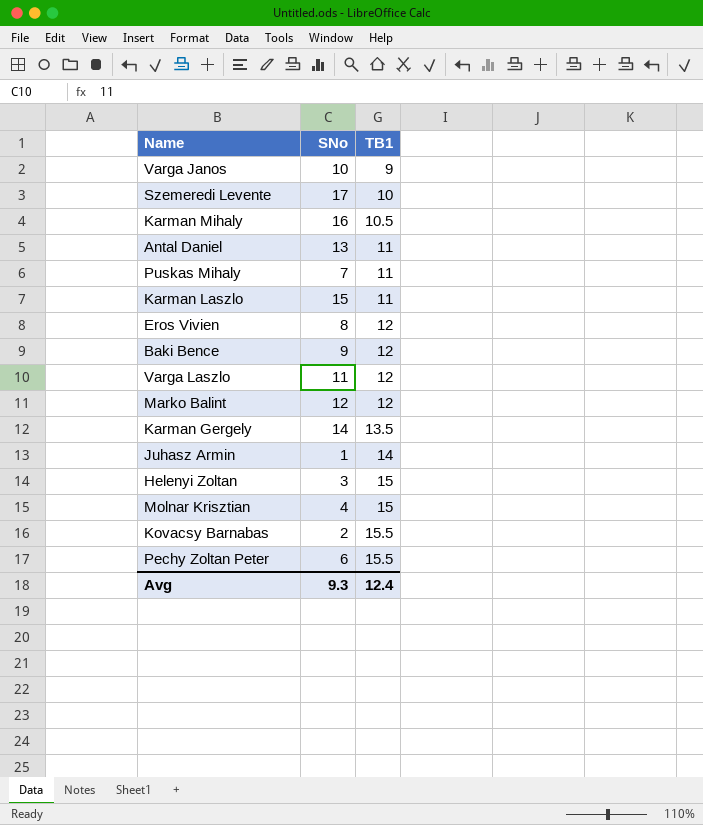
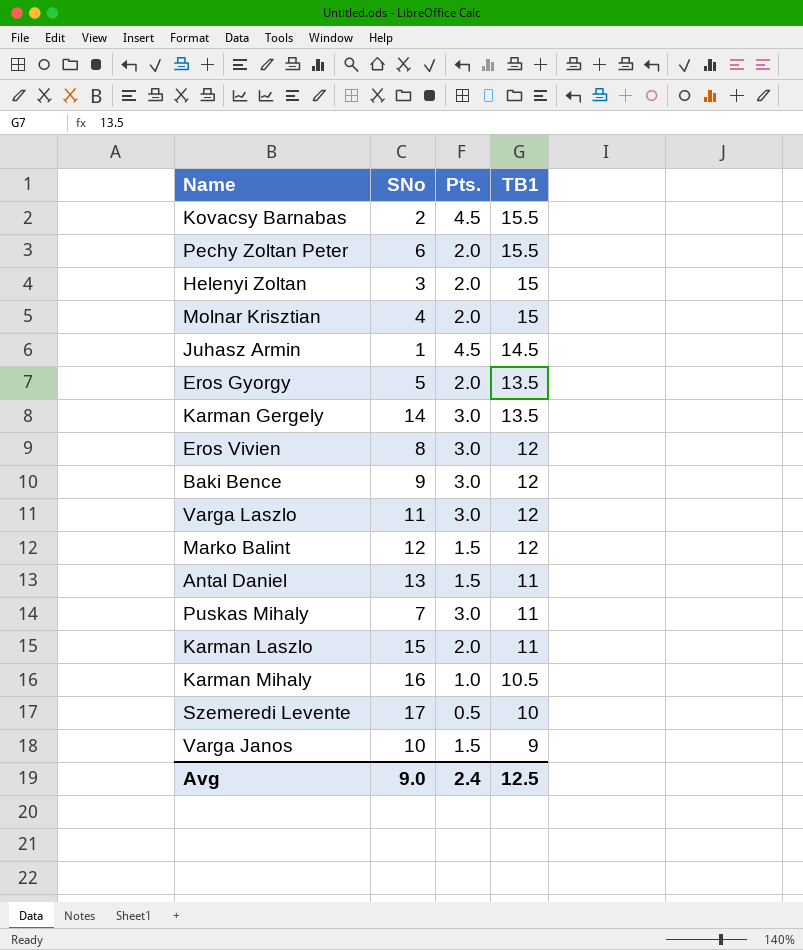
row order: TB1 ascending -> TB1 descending
column Pts. | position: none -> 3
Juhasz Armin | TB1: 14 -> 14.5
row Eros Gyorgy: none -> 5 | 2.0 | 13.5
Avg | SNo: 9.3 -> 9.0
Avg | TB1: 12.4 -> 12.5

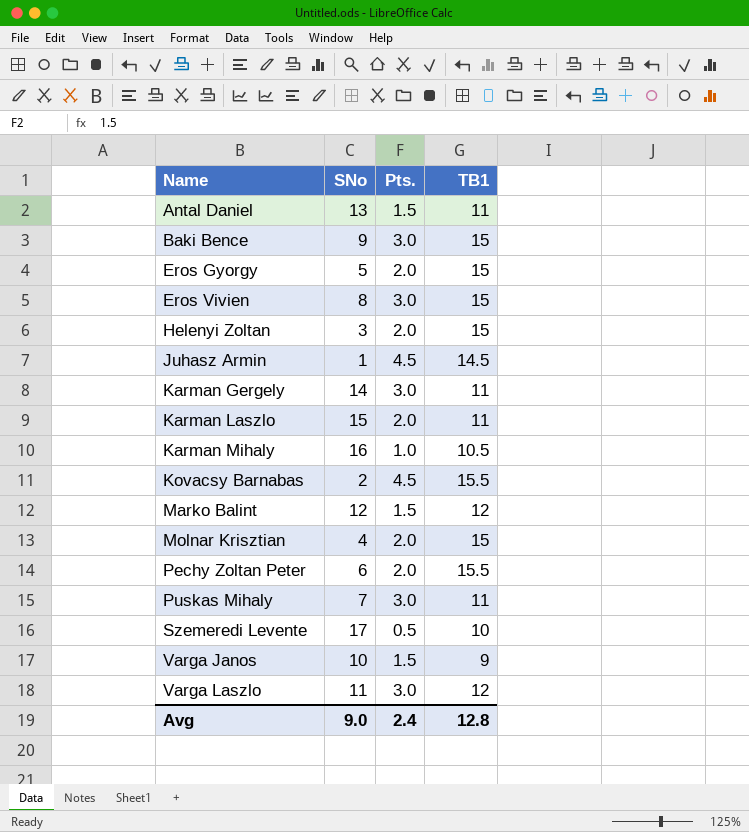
row order: TB1 descending -> Name ascending
Baki Bence | TB1: 12 -> 15
Eros Gyorgy | TB1: 13.5 -> 15
Eros Vivien | TB1: 12 -> 15
Karman Gergely | TB1: 13.5 -> 11
Avg | TB1: 12.5 -> 12.8

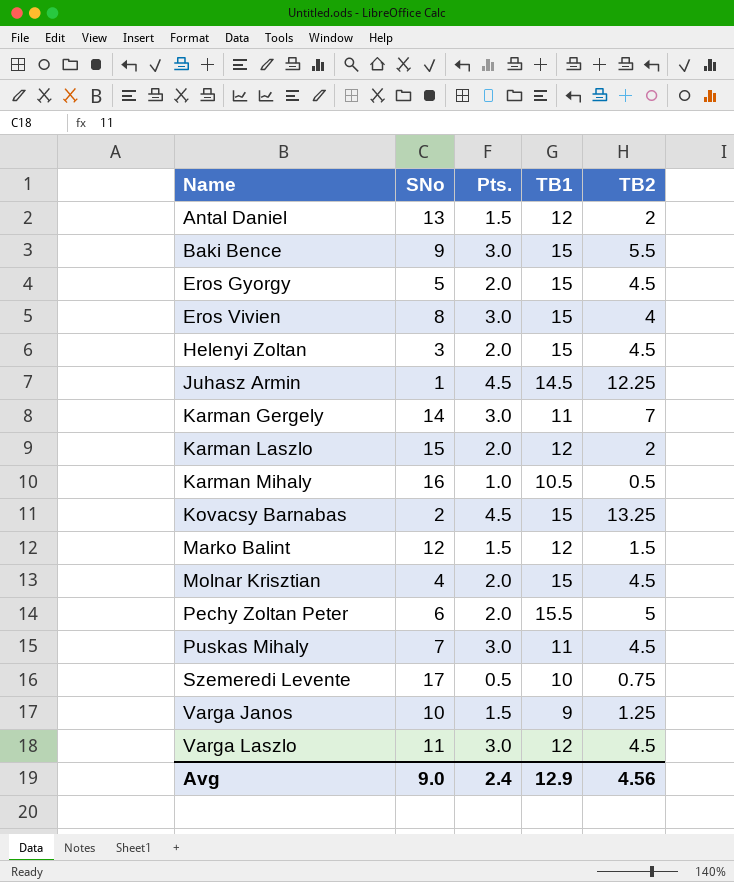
column TB2 | position: none -> 5
Antal Daniel | TB1: 11 -> 12
Karman Laszlo | TB1: 11 -> 12
Kovacsy Barnabas | TB1: 15.5 -> 15
Avg | TB1: 12.8 -> 12.9

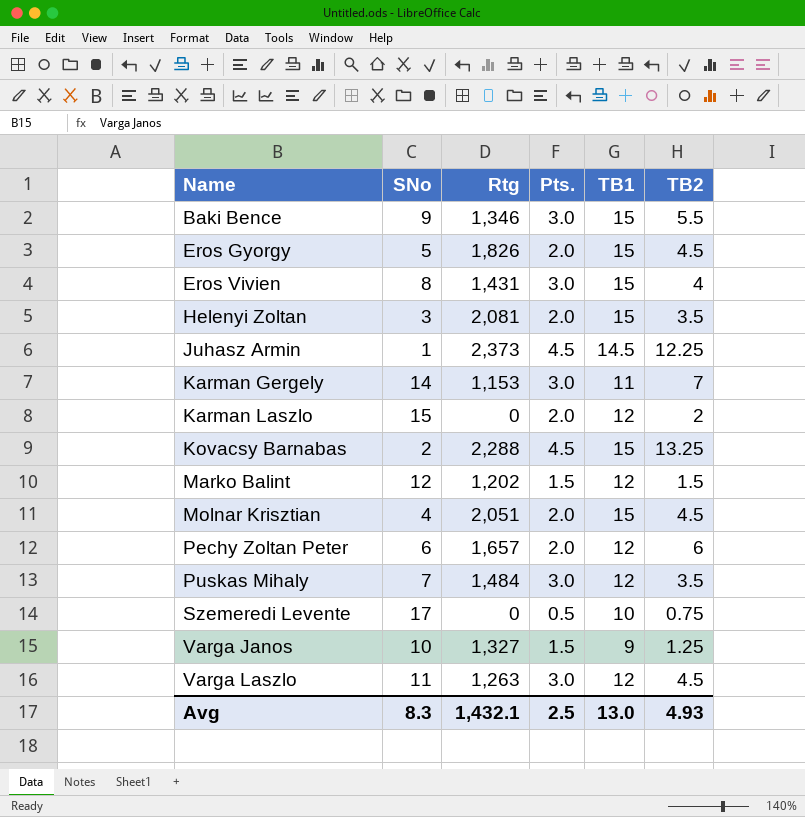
column Rtg | position: none -> 3
row Antal Daniel: 13 | 1.5 | 12 | 2 -> none
row Karman Mihaly: 16 | 1.0 | 10.5 | 0.5 -> none
Helenyi Zoltan | TB2: 4.5 -> 3.5
Pechy Zoltan Peter | TB1: 15.5 -> 12
Pechy Zoltan Peter | TB2: 5 -> 6
Puskas Mihaly | TB1: 11 -> 12
Puskas Mihaly | TB2: 4.5 -> 3.5
Avg | SNo: 9.0 -> 8.3
Avg | Pts.: 2.4 -> 2.5
Avg | TB1: 12.9 -> 13.0
Avg | TB2: 4.56 -> 4.93

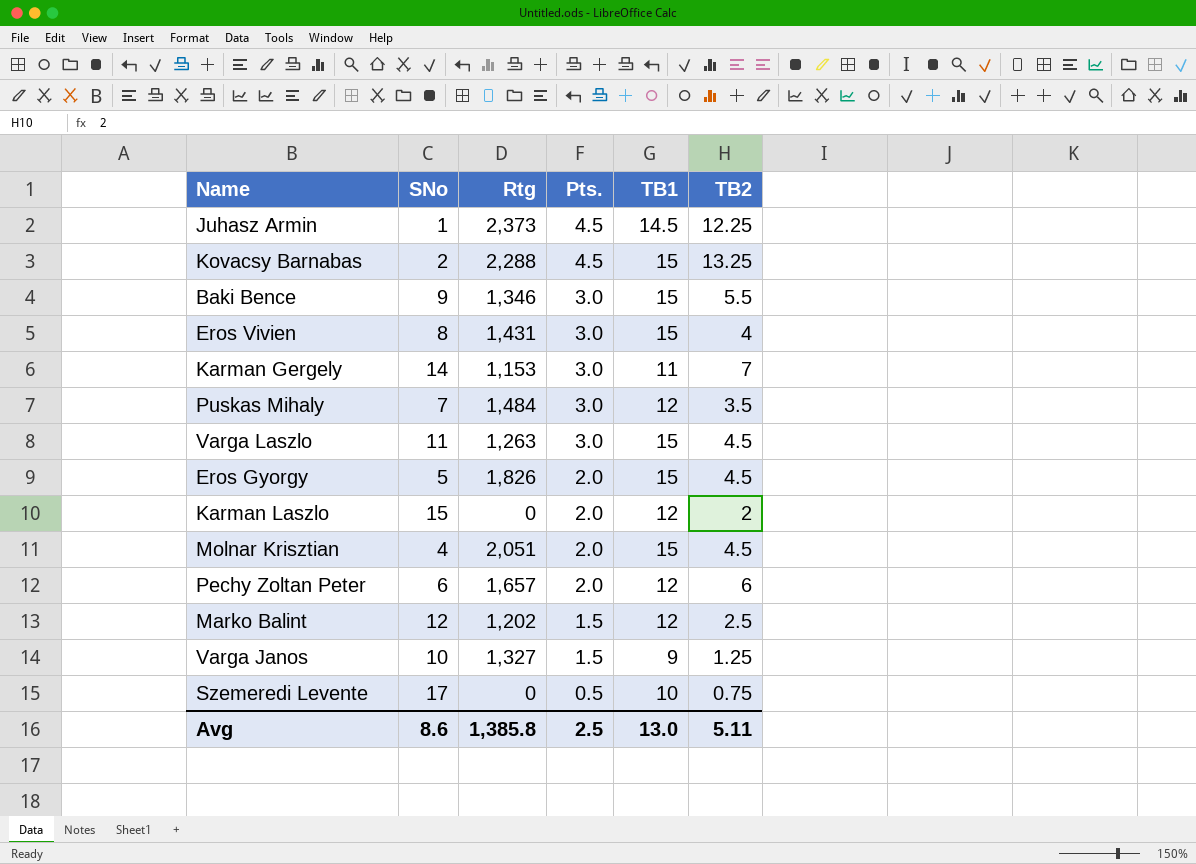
row order: Name ascending -> Pts. descending
row Helenyi Zoltan: 3 | 2,081 | 2.0 | 15 | 3.5 -> none
Varga Laszlo | TB1: 12 -> 15
Marko Balint | TB2: 1.5 -> 2.5
Avg | SNo: 8.3 -> 8.6
Avg | Rtg: 1,432.1 -> 1,385.8
Avg | TB2: 4.93 -> 5.11

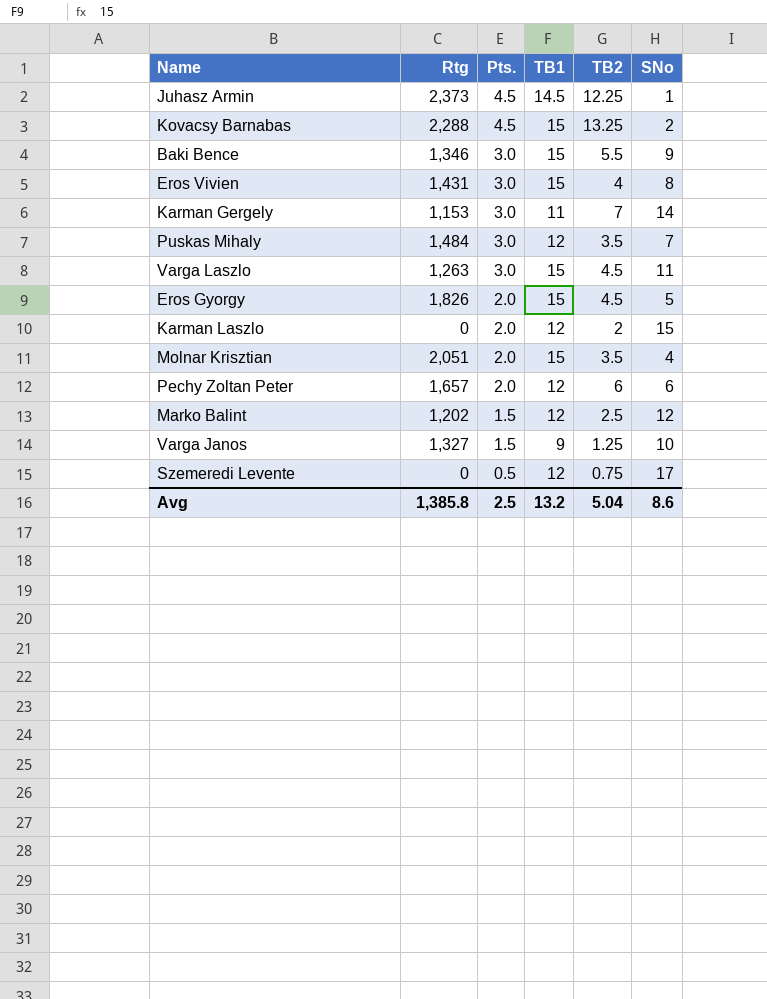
column SNo | position: 2 -> 6
Molnar Krisztian | TB2: 4.5 -> 3.5
Szemeredi Levente | TB1: 10 -> 12
Avg | TB1: 13.0 -> 13.2
Avg | TB2: 5.11 -> 5.04

